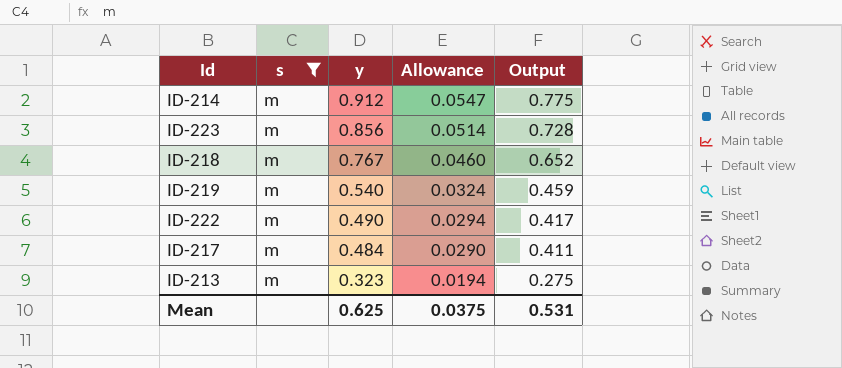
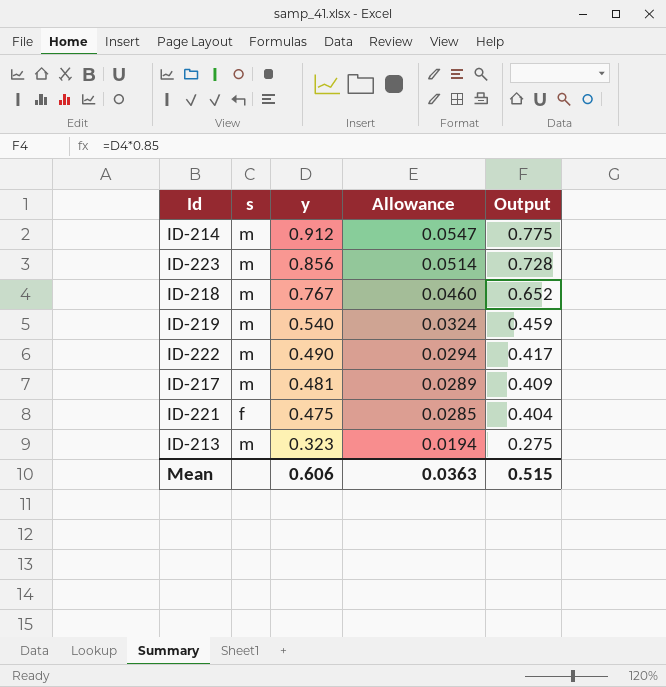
filter: s = m -> none
ID-217 | y: 0.484 -> 0.481
ID-217 | Allowance: 0.0290 -> 0.0289
ID-217 | Output: 0.411 -> 0.409
Mean | y: 0.625 -> 0.606
Mean | Allowance: 0.0375 -> 0.0363
Mean | Output: 0.531 -> 0.515

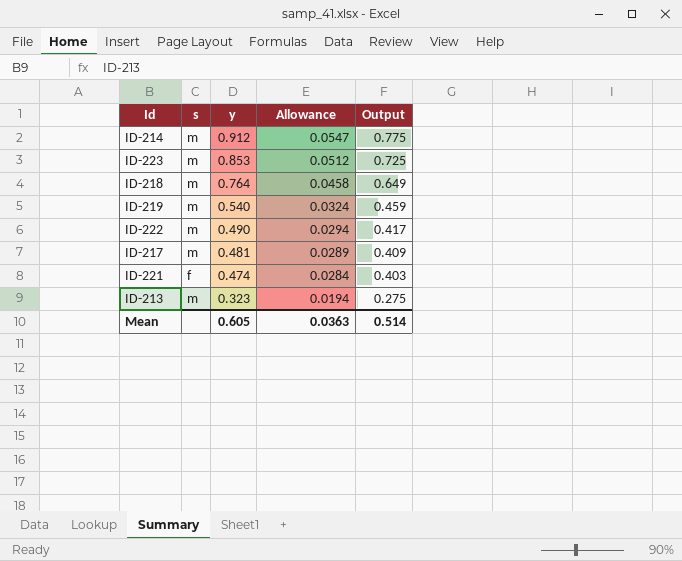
ID-223 | y: 0.856 -> 0.853
ID-223 | Allowance: 0.0514 -> 0.0512
ID-223 | Output: 0.728 -> 0.725
ID-218 | y: 0.767 -> 0.764
ID-218 | Allowance: 0.0460 -> 0.0458
ID-218 | Output: 0.652 -> 0.649
ID-221 | y: 0.475 -> 0.474
ID-221 | Allowance: 0.0285 -> 0.0284
ID-221 | Output: 0.404 -> 0.403
Mean | y: 0.606 -> 0.605
Mean | Output: 0.515 -> 0.514

